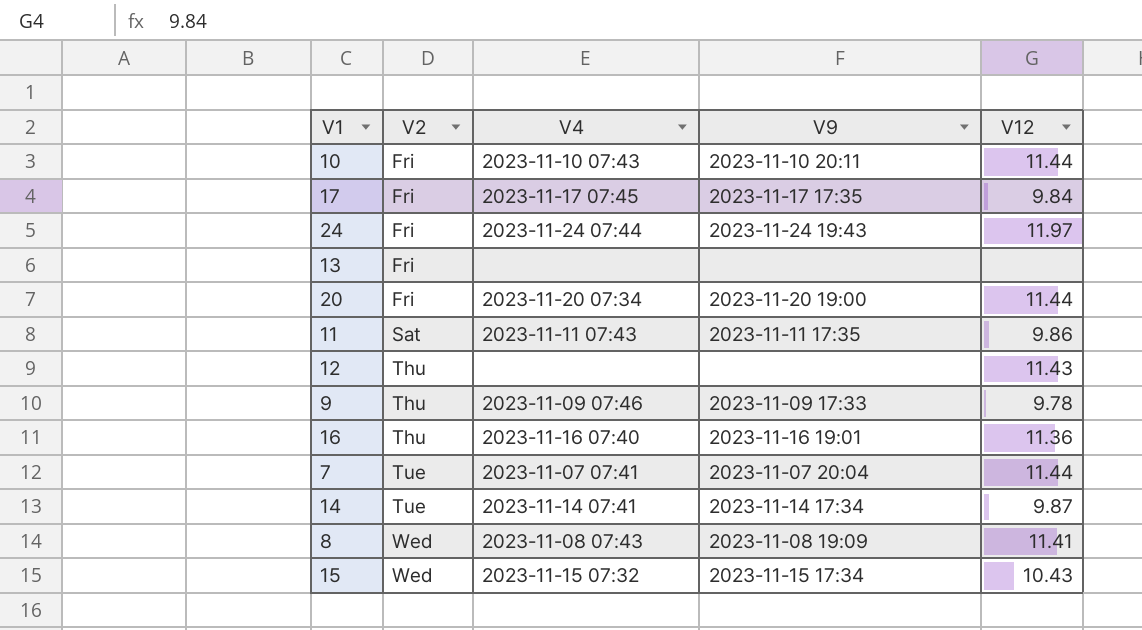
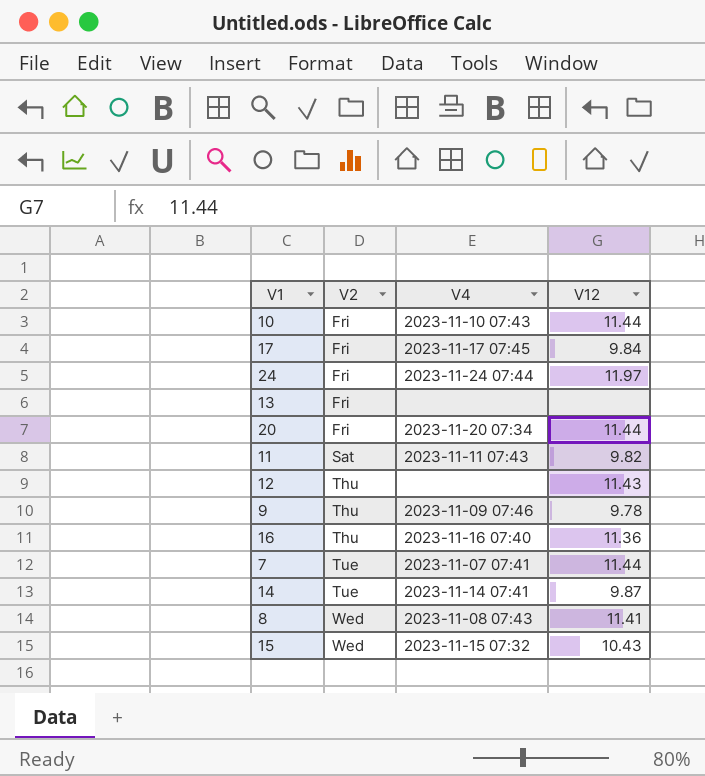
column V9 | position: 4 -> none
11 | V12: 9.86 -> 9.82

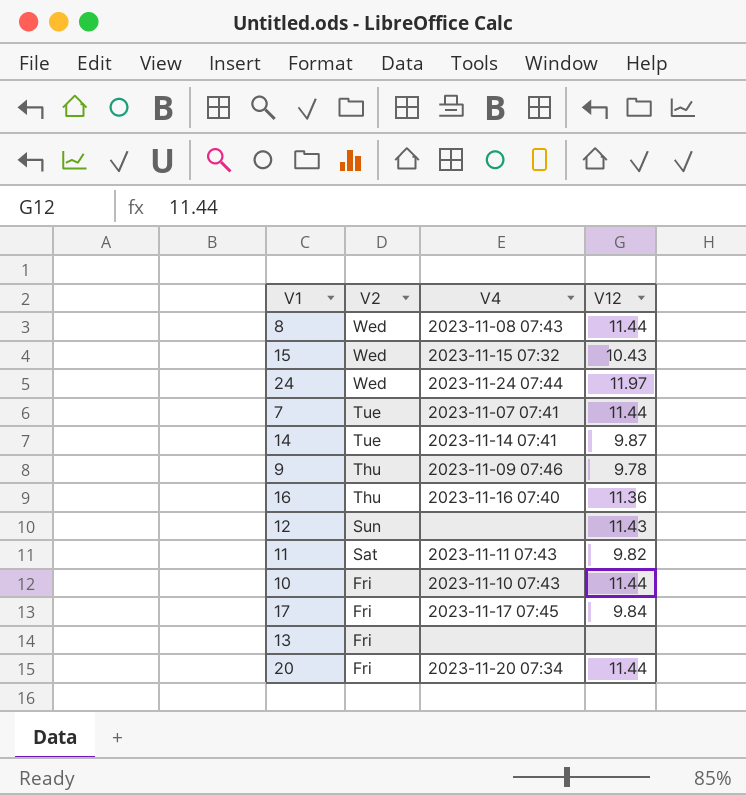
row order: V2 ascending -> V2 descending
8 | V12: 11.41 -> 11.44
24 | V2: Fri -> Wed
12 | V2: Thu -> Sun

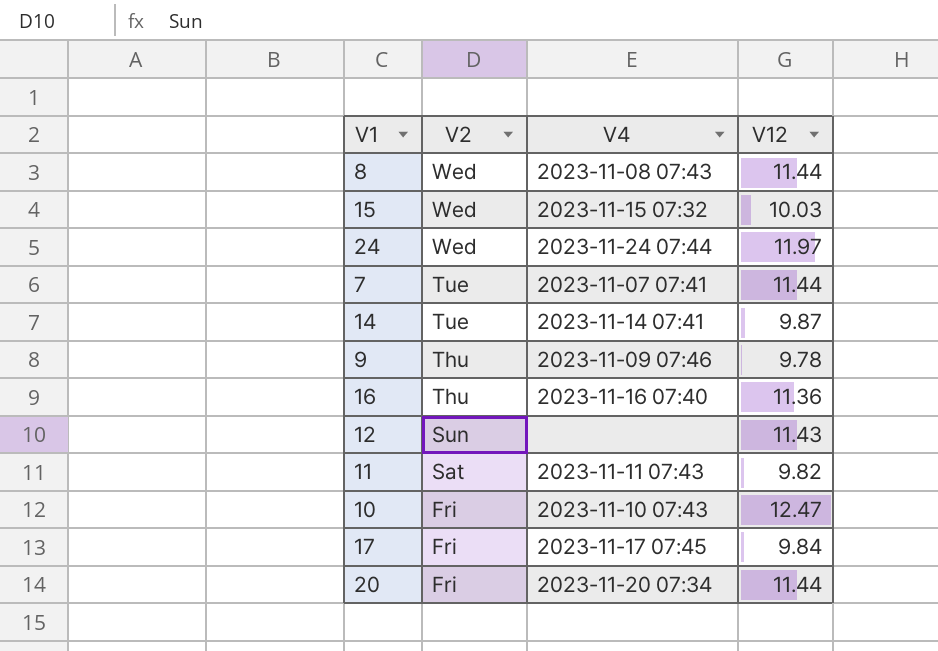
row 13: Fri | none | none -> none
15 | V12: 10.43 -> 10.03
10 | V12: 11.44 -> 12.47

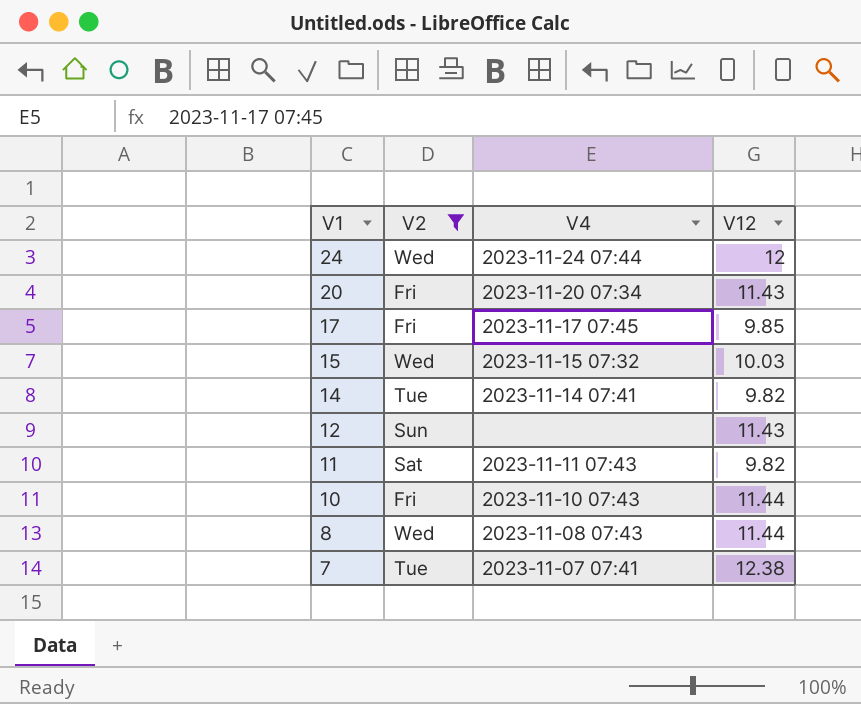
filter: none -> V2 != Thu
row order: V2 descending -> V1 descending
24 | V12: 11.97 -> 12
20 | V12: 11.44 -> 11.43
17 | V12: 9.84 -> 9.85
14 | V12: 9.87 -> 9.82
10 | V12: 12.47 -> 11.44
7 | V12: 11.44 -> 12.38

